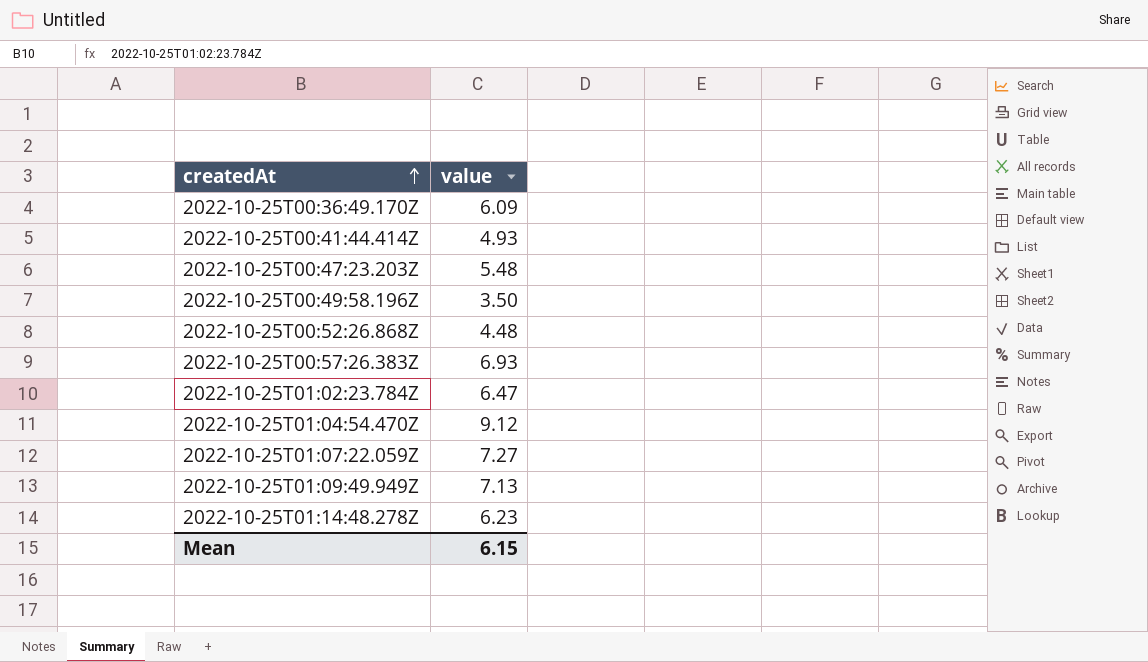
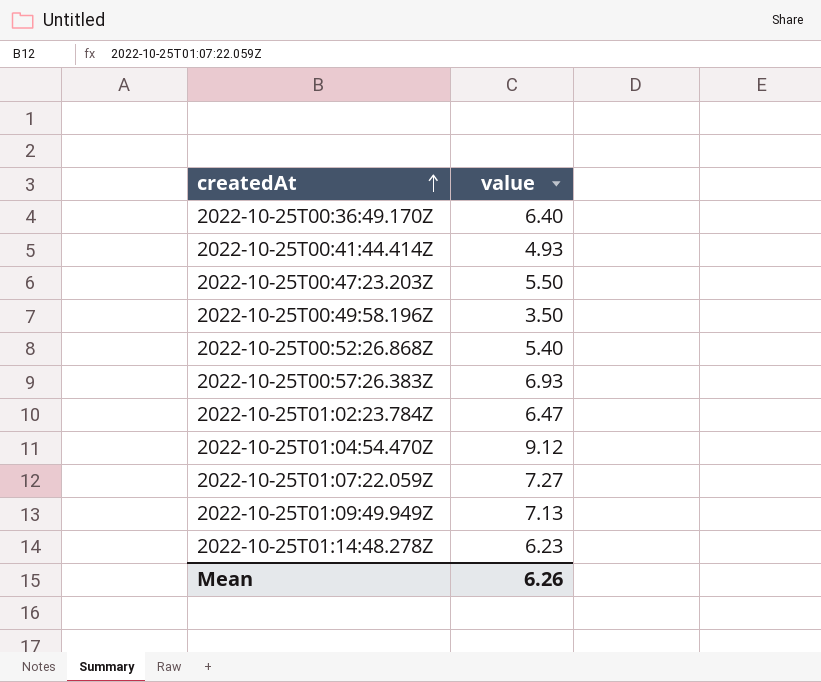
2022-10-25T00:36:49.170Z | value: 6.09 -> 6.40
2022-10-25T00:47:23.203Z | value: 5.48 -> 5.50
2022-10-25T00:52:26.868Z | value: 4.48 -> 5.40
Mean | value: 6.15 -> 6.26

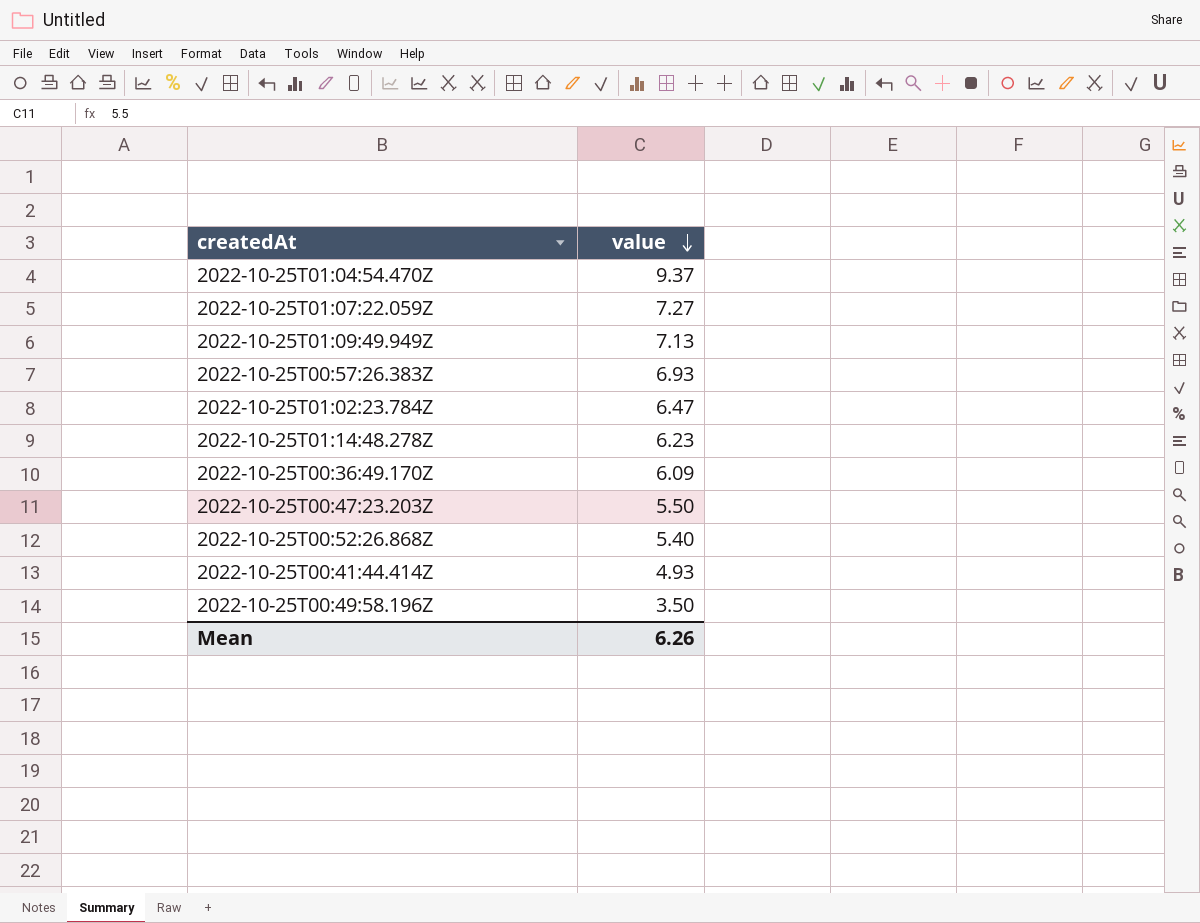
row order: createdAt ascending -> value descending
2022-10-25T01:04:54.470Z | value: 9.12 -> 9.37
2022-10-25T00:36:49.170Z | value: 6.40 -> 6.09

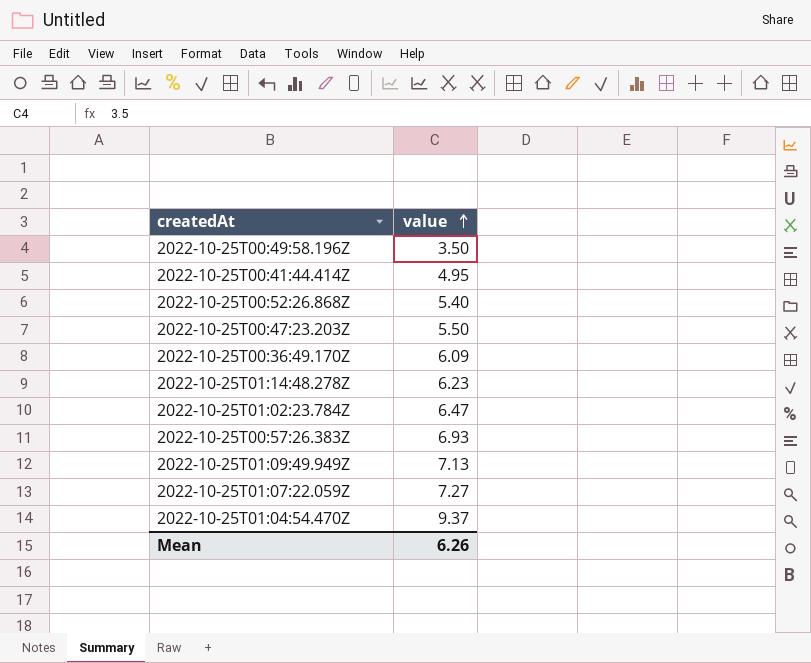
row order: value descending -> value ascending
2022-10-25T00:41:44.414Z | value: 4.93 -> 4.95

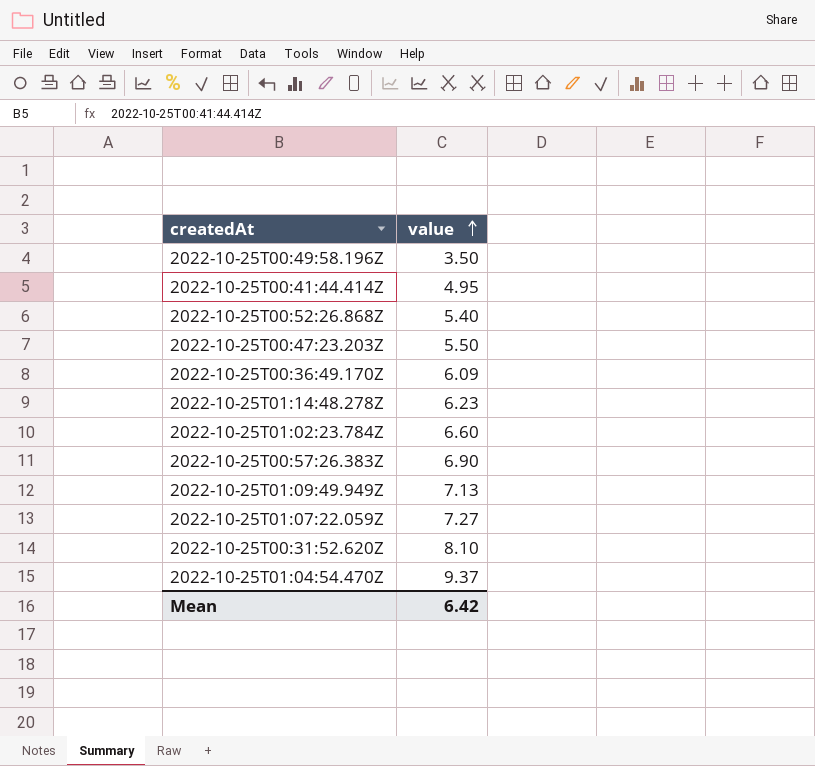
2022-10-25T01:02:23.784Z | value: 6.47 -> 6.60
2022-10-25T00:57:26.383Z | value: 6.93 -> 6.90
row 2022-10-25T00:31:52.620Z: none -> 8.10
Mean | value: 6.26 -> 6.42

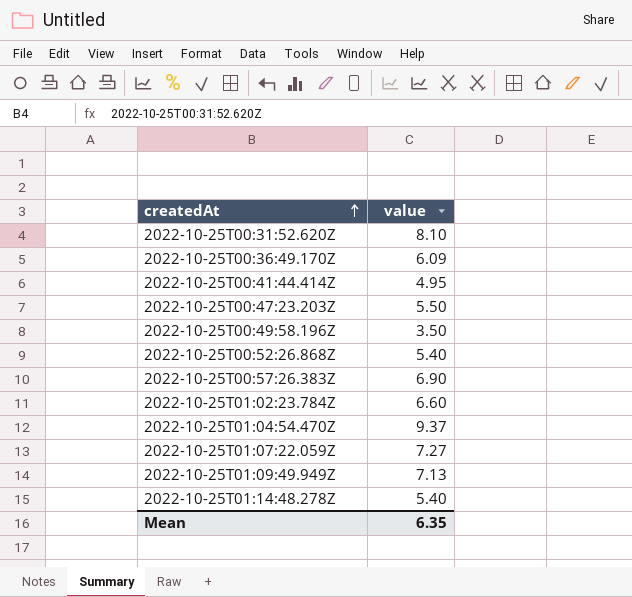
row order: value ascending -> createdAt ascending
2022-10-25T01:14:48.278Z | value: 6.23 -> 5.40
Mean | value: 6.42 -> 6.35

